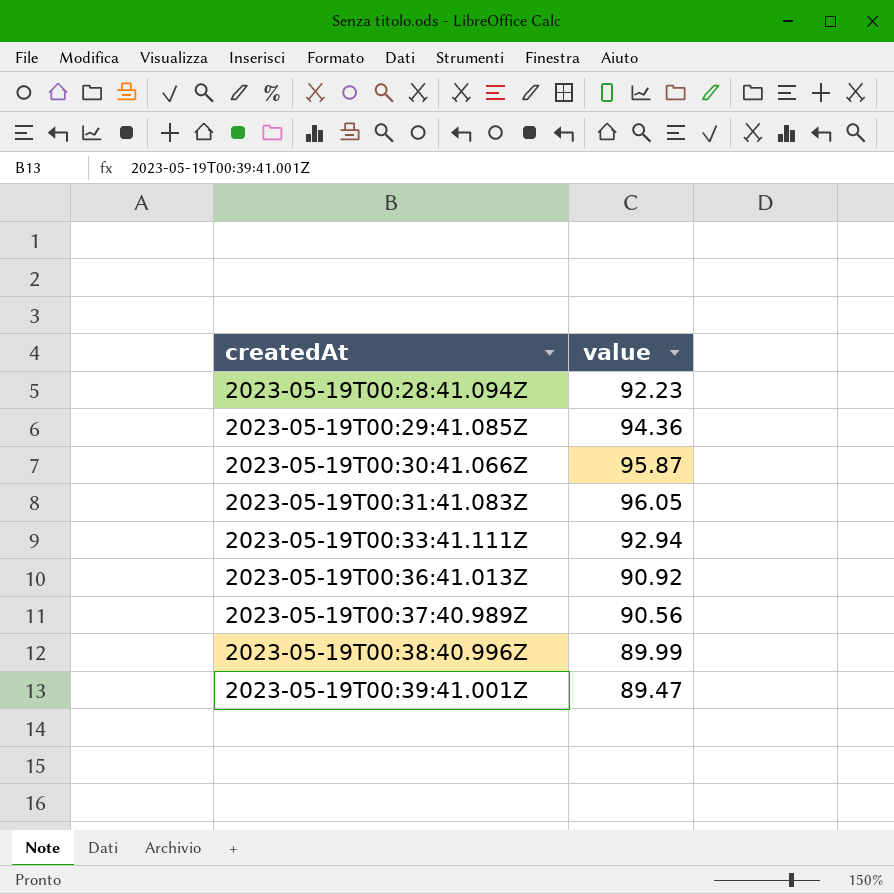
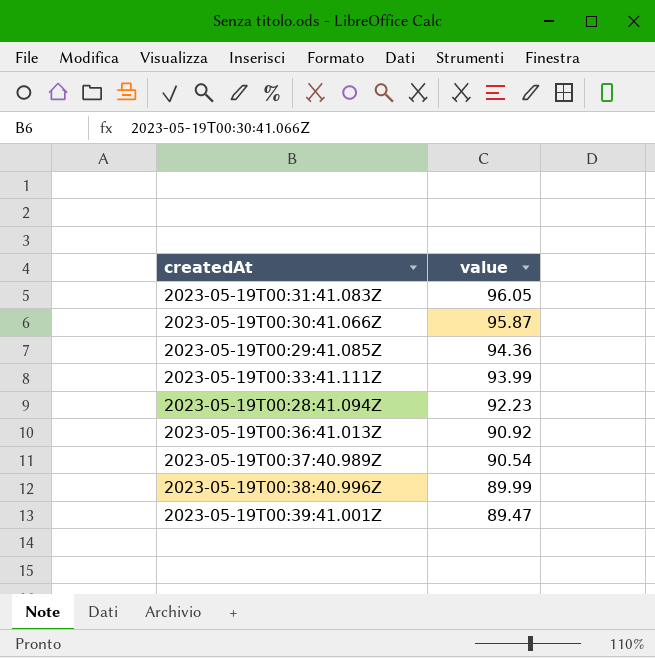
row order: createdAt ascending -> value descending
2023-05-19T00:33:41.111Z | value: 92.94 -> 93.99
2023-05-19T00:37:40.989Z | value: 90.56 -> 90.54

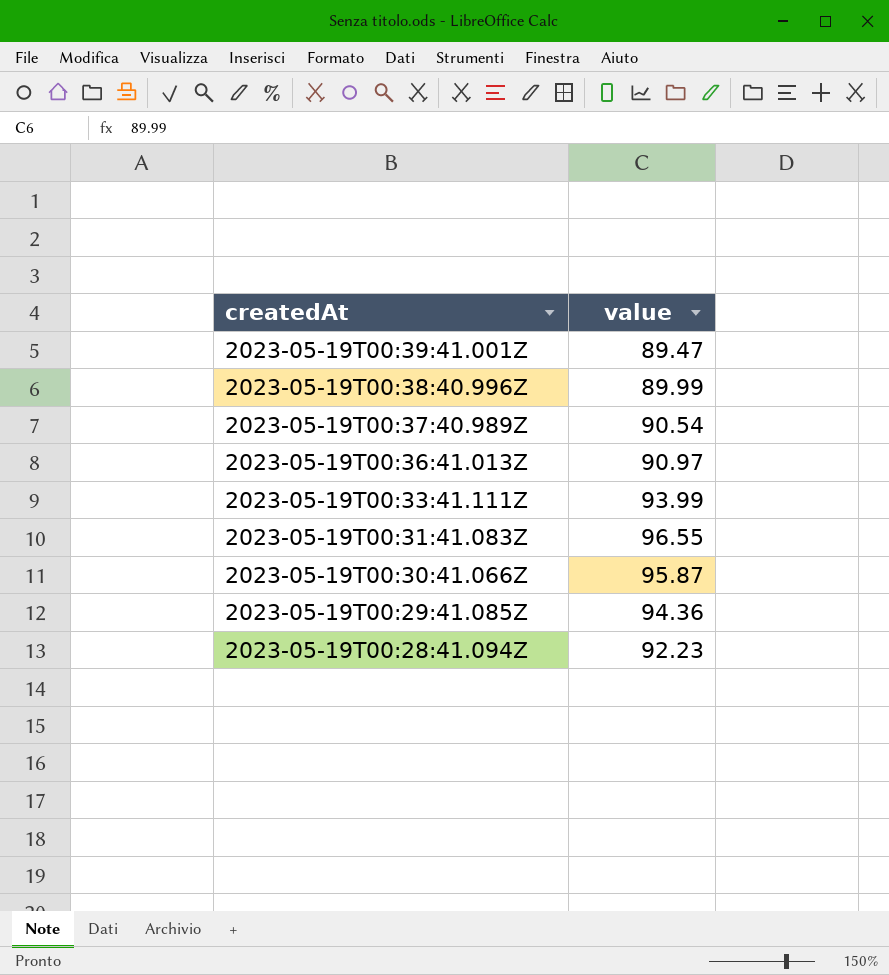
row order: value descending -> createdAt descending
2023-05-19T00:36:41.013Z | value: 90.92 -> 90.97
2023-05-19T00:31:41.083Z | value: 96.05 -> 96.55

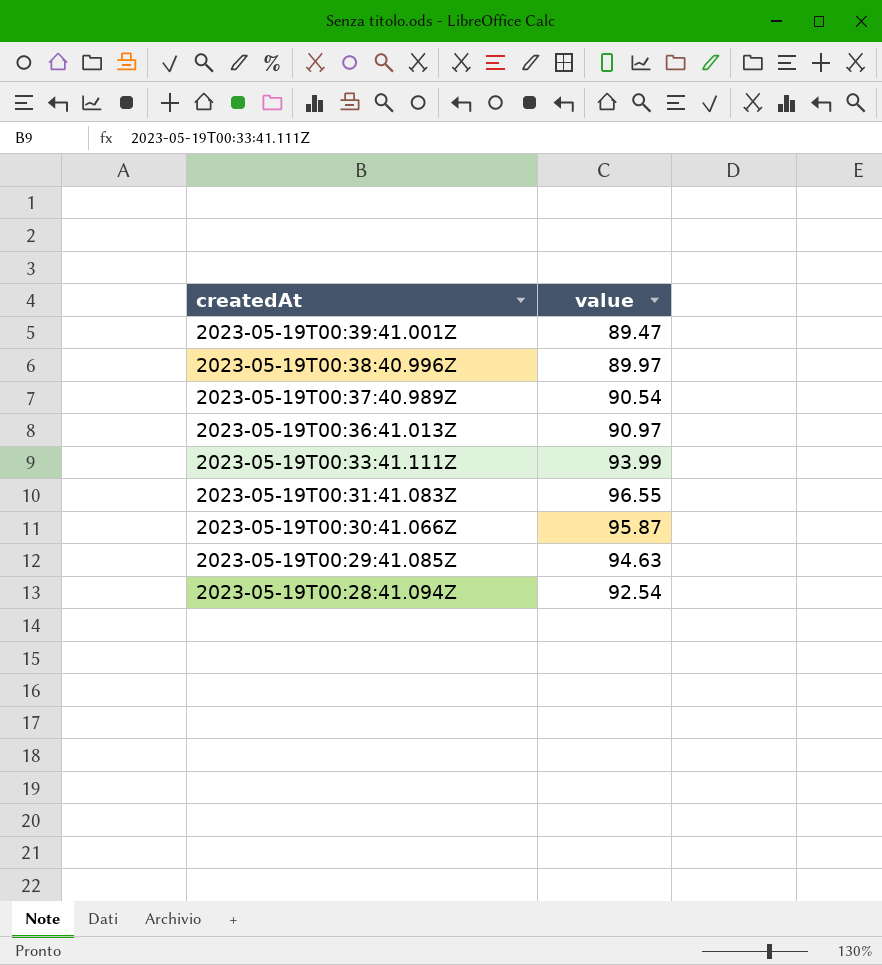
2023-05-19T00:38:40.996Z | value: 89.99 -> 89.97
2023-05-19T00:29:41.085Z | value: 94.36 -> 94.63
2023-05-19T00:28:41.094Z | value: 92.23 -> 92.54

